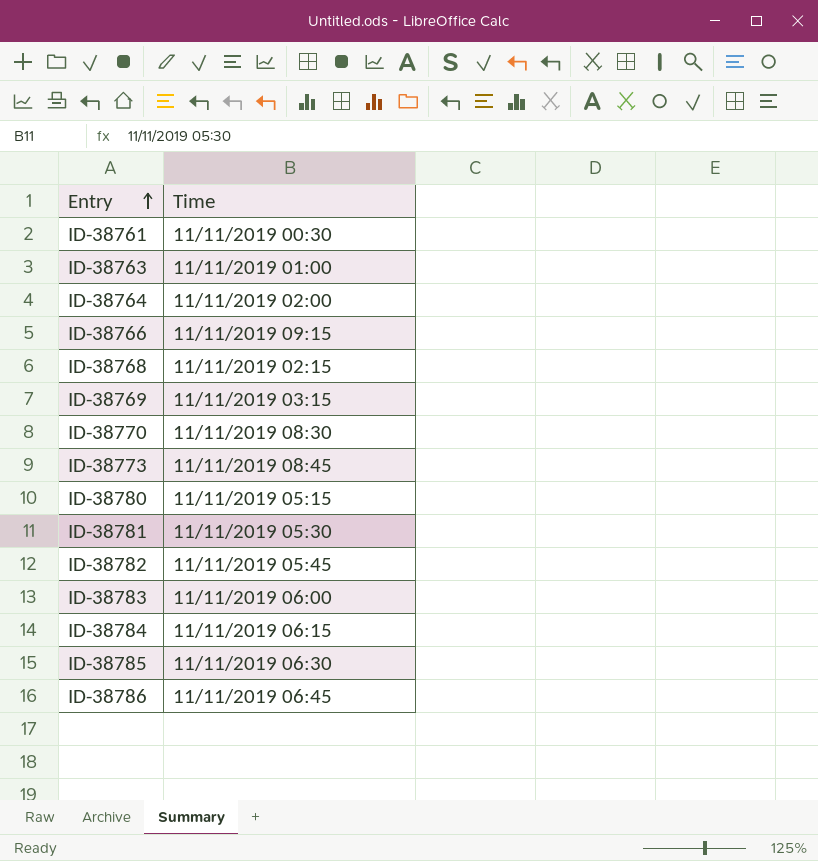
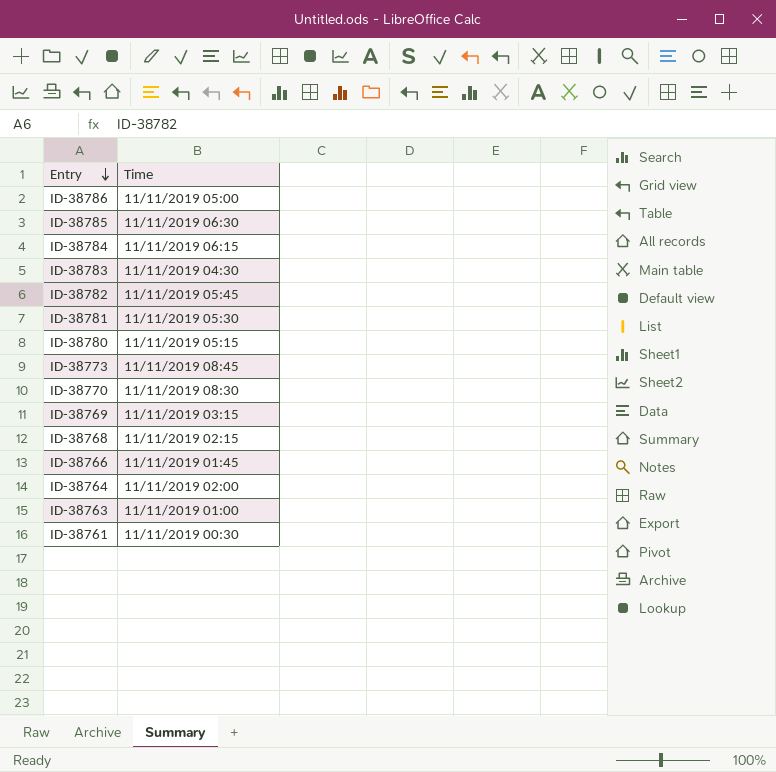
row order: Entry ascending -> Entry descending
ID-38786 | Time: 11/11/2019 06:45 -> 11/11/2019 05:00
ID-38783 | Time: 11/11/2019 06:00 -> 11/11/2019 04:30
ID-38766 | Time: 11/11/2019 09:15 -> 11/11/2019 01:45

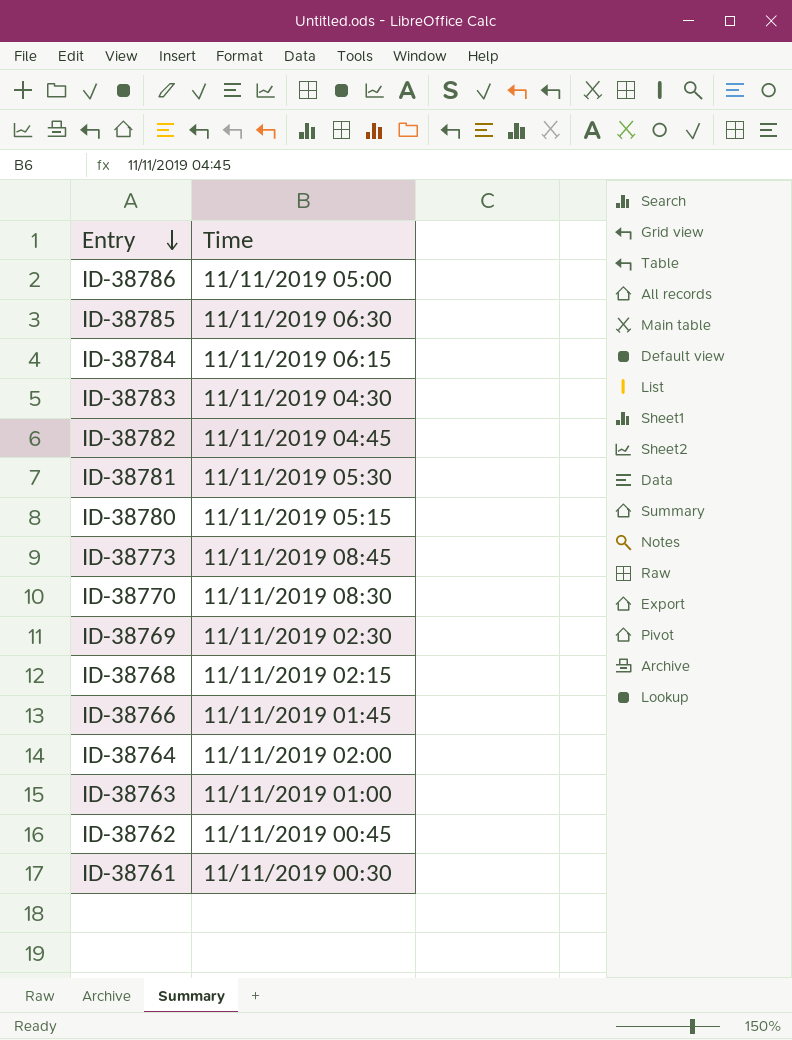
ID-38782 | Time: 11/11/2019 05:45 -> 11/11/2019 04:45
ID-38769 | Time: 11/11/2019 03:15 -> 11/11/2019 02:30
row ID-38762: none -> 11/11/2019 00:45

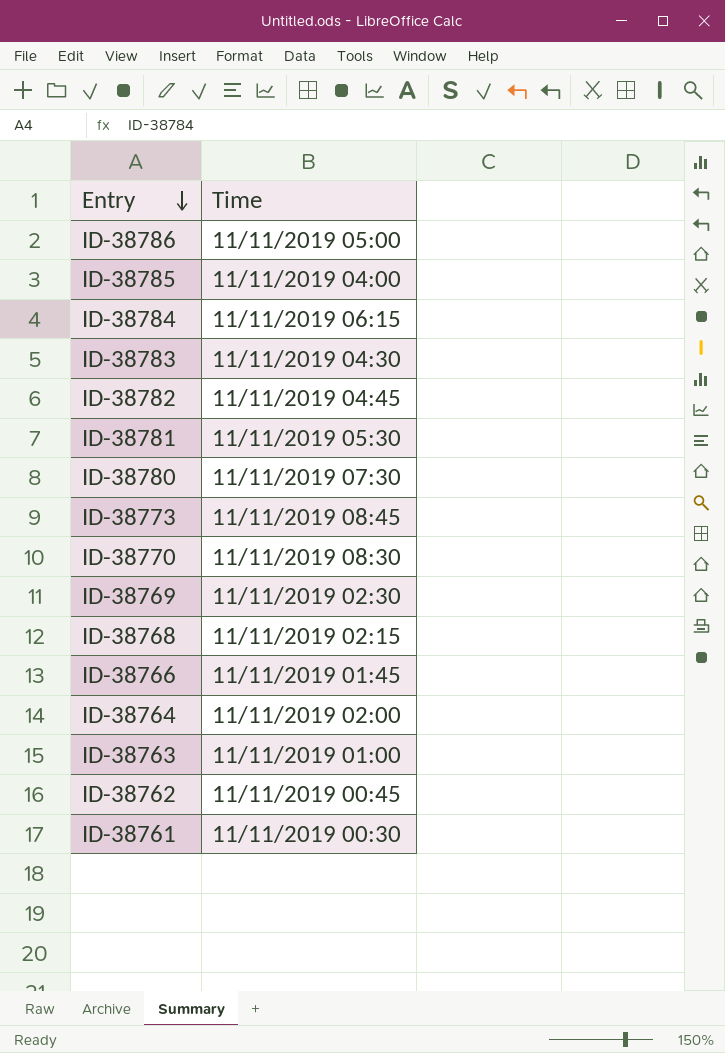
ID-38785 | Time: 11/11/2019 06:30 -> 11/11/2019 04:00
ID-38780 | Time: 11/11/2019 05:15 -> 11/11/2019 07:30

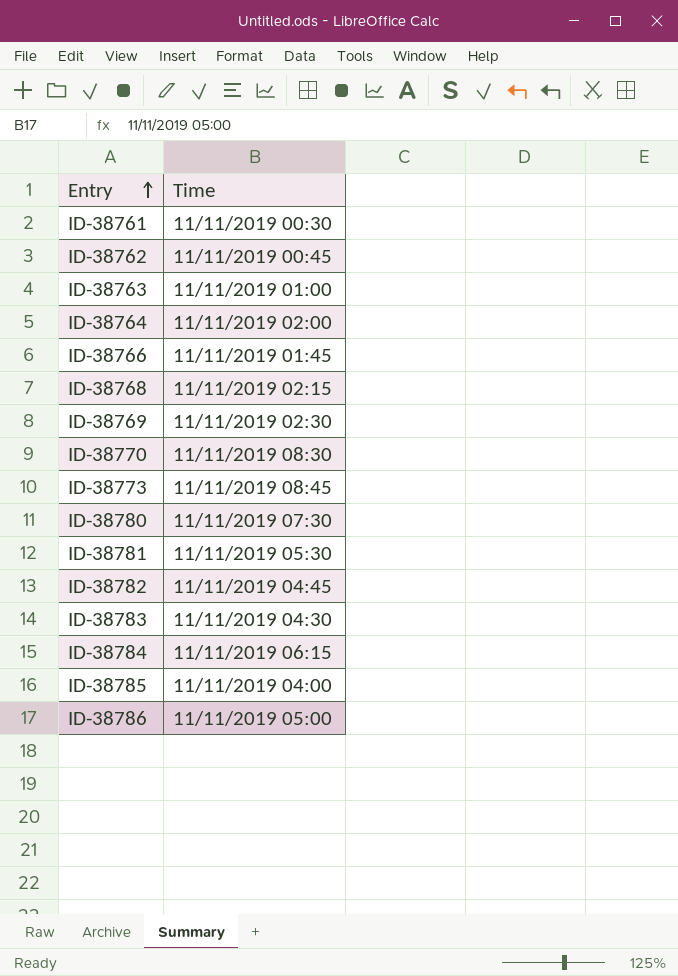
row order: Entry descending -> Entry ascending

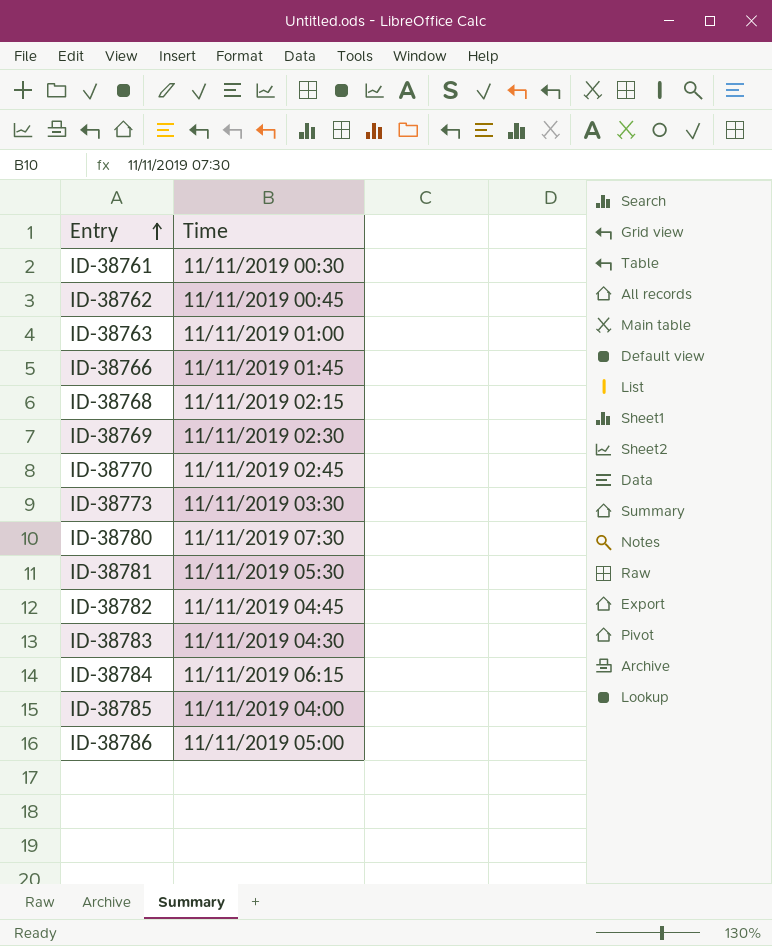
row ID-38764: 11/11/2019 02:00 -> none
ID-38770 | Time: 11/11/2019 08:30 -> 11/11/2019 02:45
ID-38773 | Time: 11/11/2019 08:45 -> 11/11/2019 03:30

